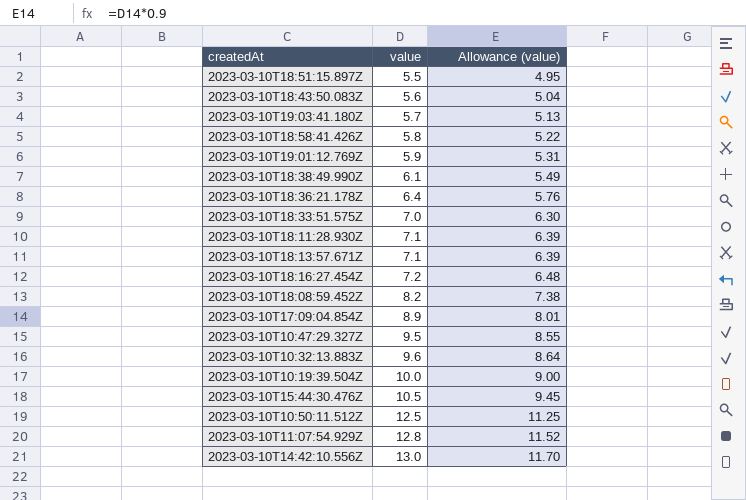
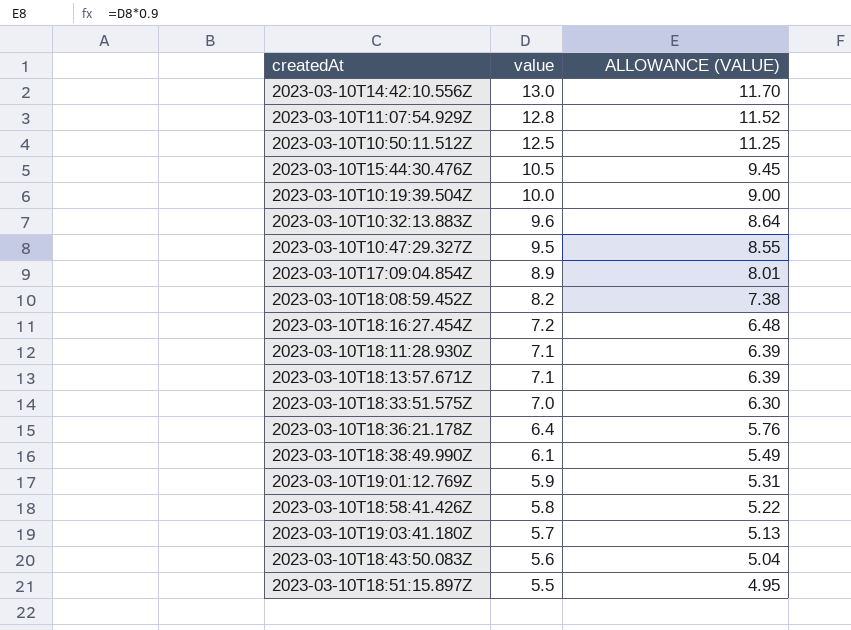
row order: value ascending -> value descending
column name: Allowance (value) -> ALLOWANCE (VALUE)

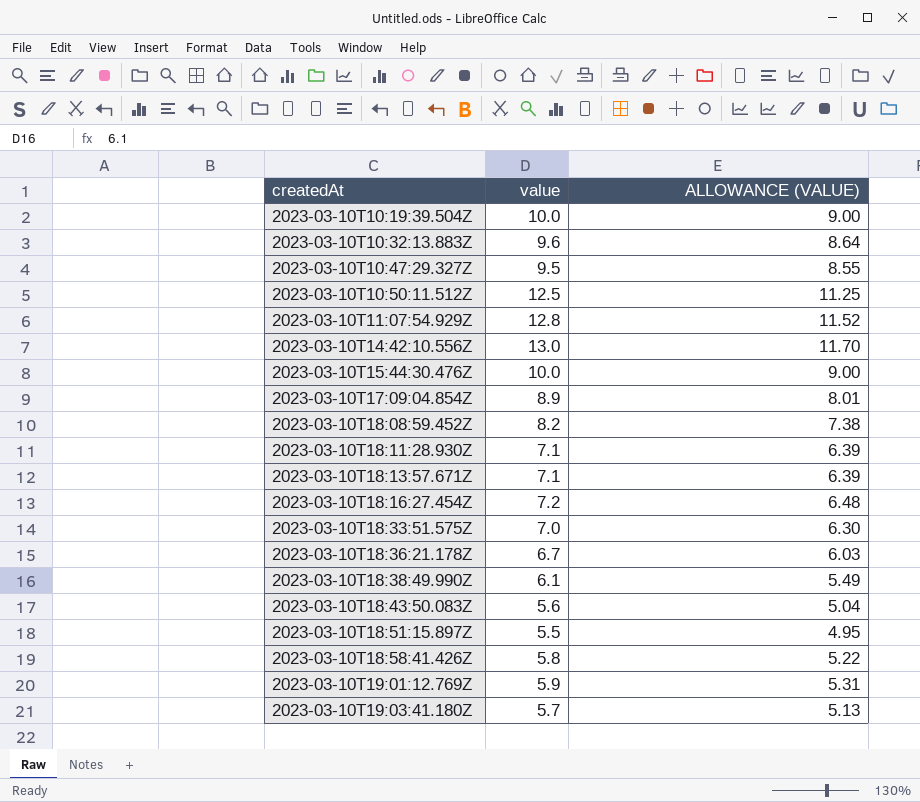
row order: value descending -> createdAt ascending
2023-03-10T15:44:30.476Z | value: 10.5 -> 10.0
2023-03-10T15:44:30.476Z | ALLOWANCE (VALUE): 9.45 -> 9.00
2023-03-10T18:36:21.178Z | value: 6.4 -> 6.7
2023-03-10T18:36:21.178Z | ALLOWANCE (VALUE): 5.76 -> 6.03

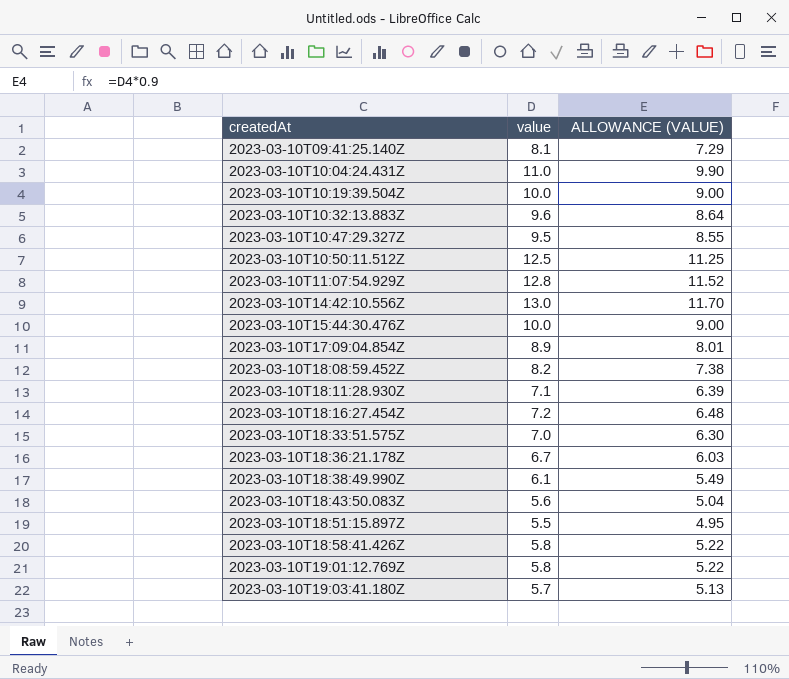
row 2023-03-10T18:13:57.671Z: 7.1 | 6.39 -> none
row 2023-03-10T09:41:25.140Z: none -> 8.1 | 7.29
row 2023-03-10T10:04:24.431Z: none -> 11.0 | 9.90
2023-03-10T19:01:12.769Z | value: 5.9 -> 5.8
2023-03-10T19:01:12.769Z | ALLOWANCE (VALUE): 5.31 -> 5.22

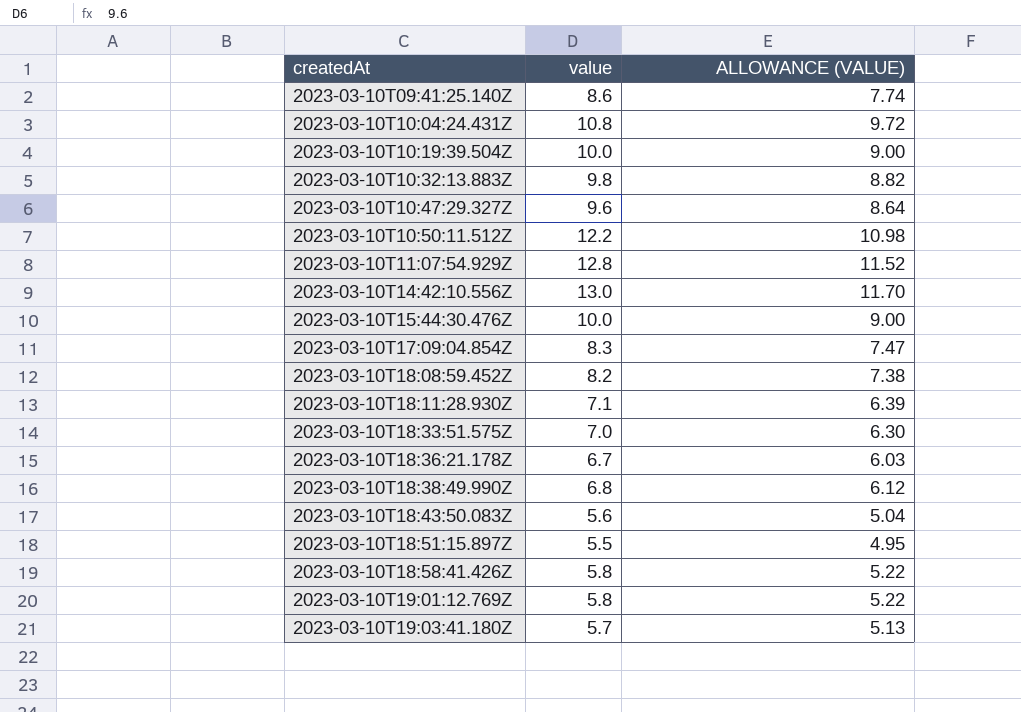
row 2023-03-10T18:16:27.454Z: 7.2 | 6.48 -> none
2023-03-10T09:41:25.140Z | value: 8.1 -> 8.6
2023-03-10T09:41:25.140Z | ALLOWANCE (VALUE): 7.29 -> 7.74
2023-03-10T10:04:24.431Z | value: 11.0 -> 10.8
2023-03-10T10:04:24.431Z | ALLOWANCE (VALUE): 9.90 -> 9.72
2023-03-10T10:32:13.883Z | value: 9.6 -> 9.8
2023-03-10T10:32:13.883Z | ALLOWANCE (VALUE): 8.64 -> 8.82
2023-03-10T10:47:29.327Z | value: 9.5 -> 9.6
2023-03-10T10:47:29.327Z | ALLOWANCE (VALUE): 8.55 -> 8.64
2023-03-10T10:50:11.512Z | value: 12.5 -> 12.2
2023-03-10T10:50:11.512Z | ALLOWANCE (VALUE): 11.25 -> 10.98
2023-03-10T17:09:04.854Z | value: 8.9 -> 8.3
2023-03-10T17:09:04.854Z | ALLOWANCE (VALUE): 8.01 -> 7.47
2023-03-10T18:38:49.990Z | value: 6.1 -> 6.8
2023-03-10T18:38:49.990Z | ALLOWANCE (VALUE): 5.49 -> 6.12

